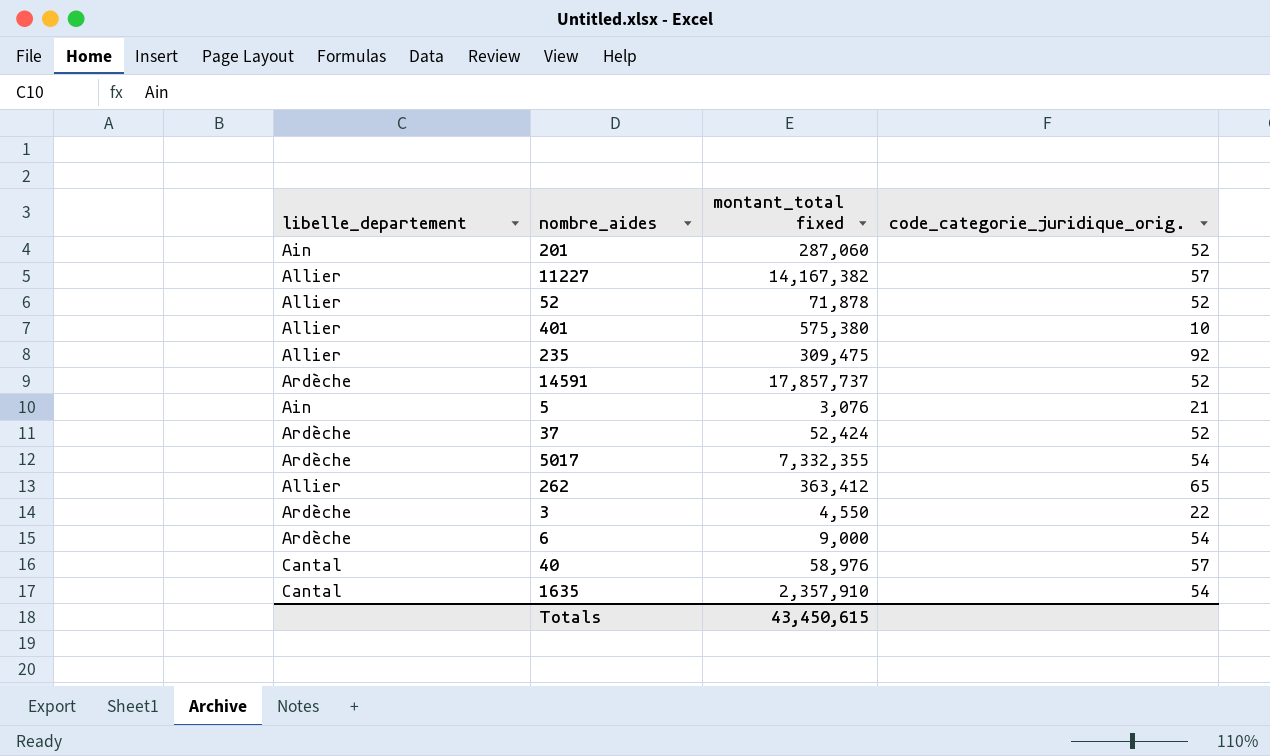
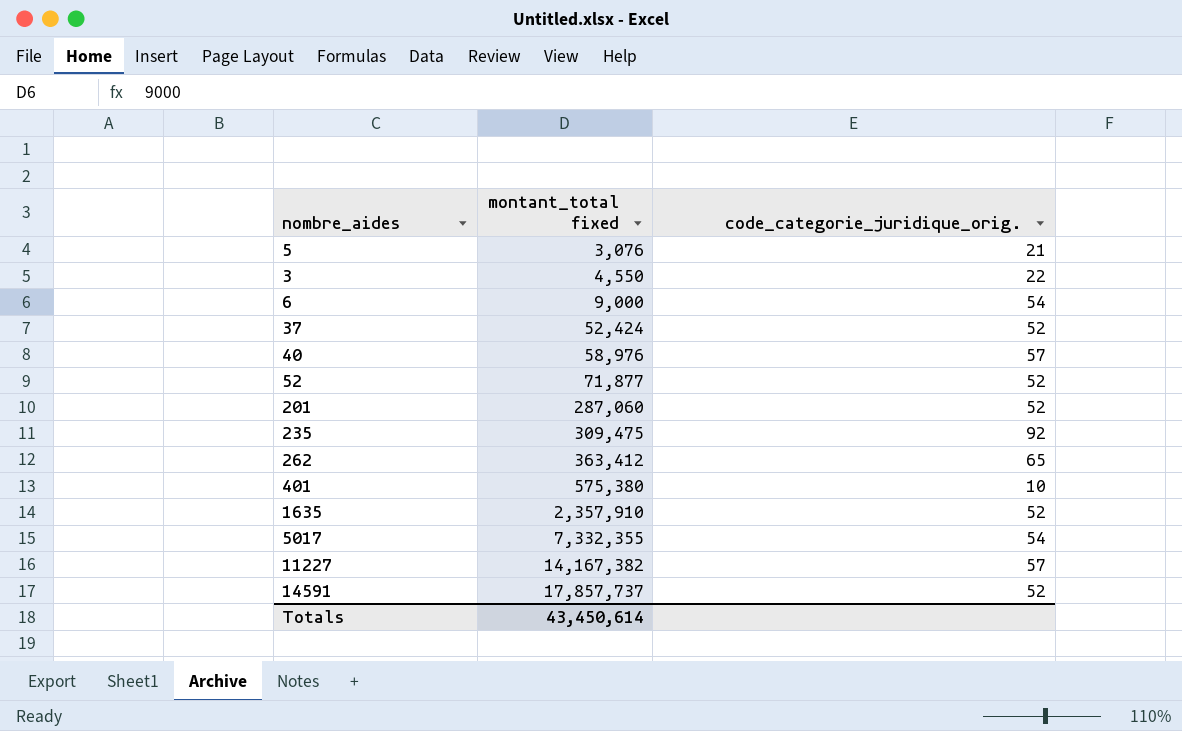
row order: none -> montant_total fixed ascending
column libelle_departement | position: 1 -> none
52 | montant_total fixed: 71,878 -> 71,877
1635 | code_categorie_juridique_orig.: 54 -> 52
Totals | montant_total fixed: 43,450,615 -> 43,450,614

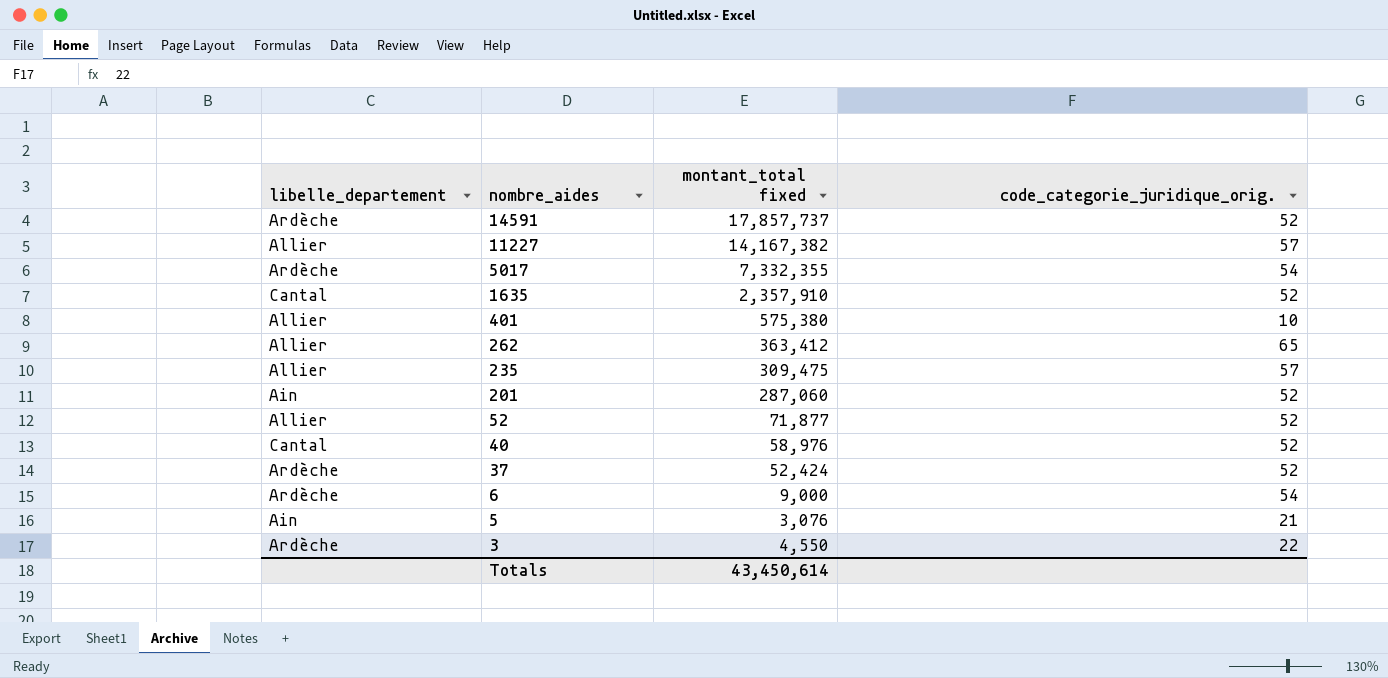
row order: montant_total fixed ascending -> nombre_aides descending
column libelle_departement | position: none -> 1
235 | code_categorie_juridique_orig.: 92 -> 57
40 | code_categorie_juridique_orig.: 57 -> 52

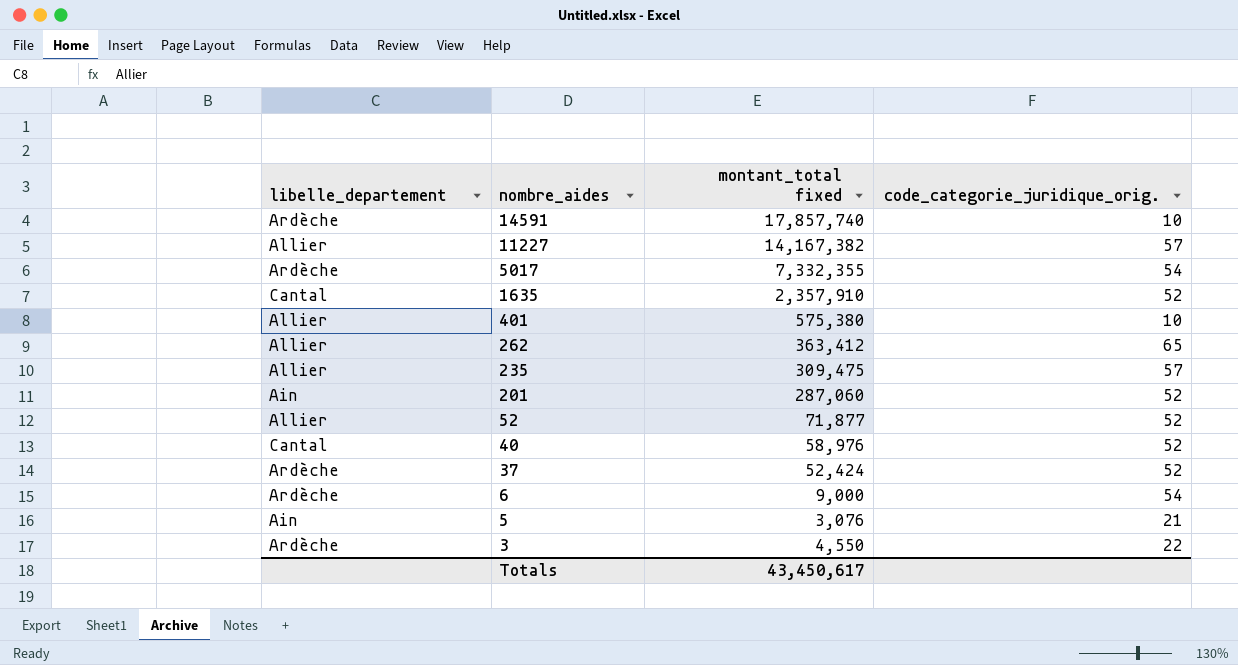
14591 | montant_total fixed: 17,857,737 -> 17,857,740
14591 | code_categorie_juridique_orig.: 52 -> 10
Totals | montant_total fixed: 43,450,614 -> 43,450,617

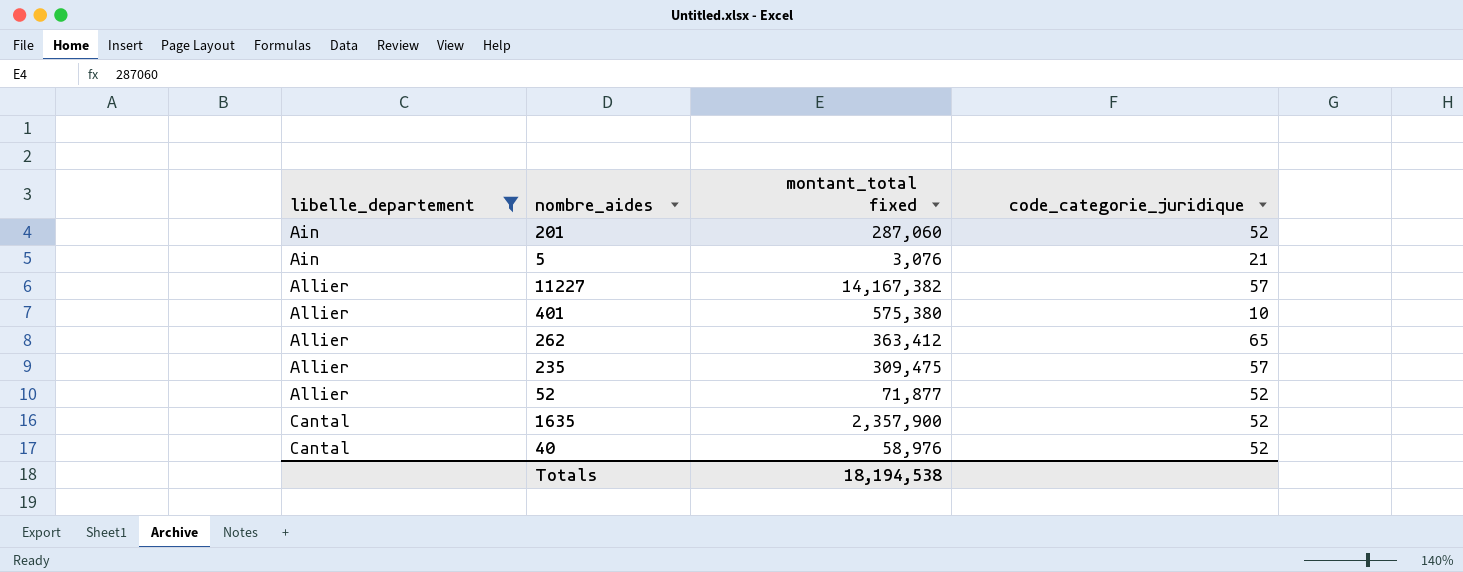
filter: none -> libelle_departement != Ardèche
row order: nombre_aides descending -> libelle_departement ascending
column name: code_categorie_juridique_orig. -> code_categorie_juridique
1635 | montant_total fixed: 2,357,910 -> 2,357,900
Totals | montant_total fixed: 43,450,617 -> 18,194,538

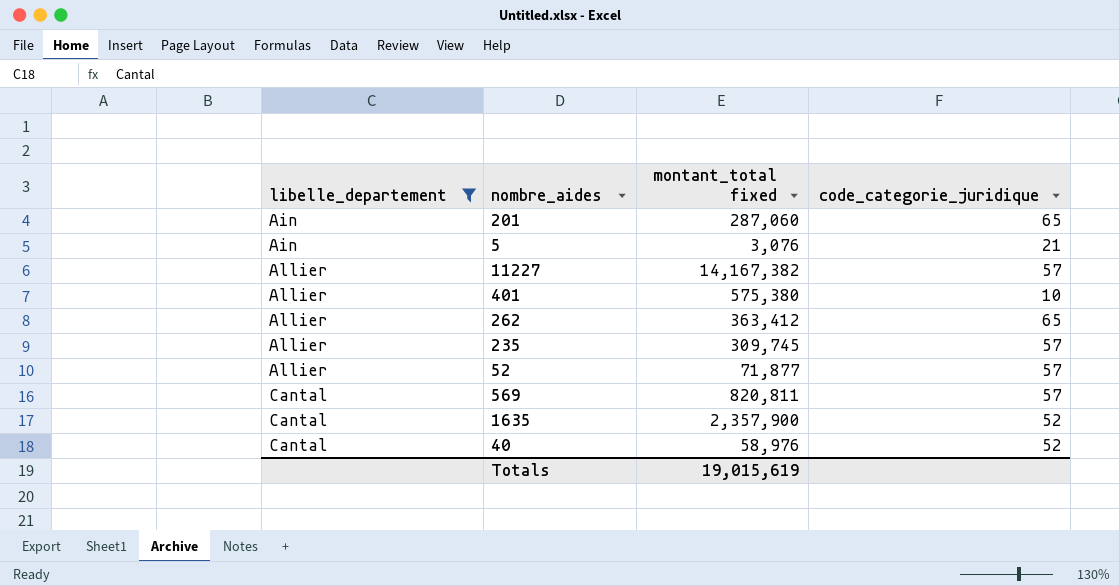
201 | code_categorie_juridique: 52 -> 65
235 | montant_total fixed: 309,475 -> 309,745
52 | code_categorie_juridique: 52 -> 57
row 569: none -> Cantal | 820,811 | 57
Totals | montant_total fixed: 18,194,538 -> 19,015,619

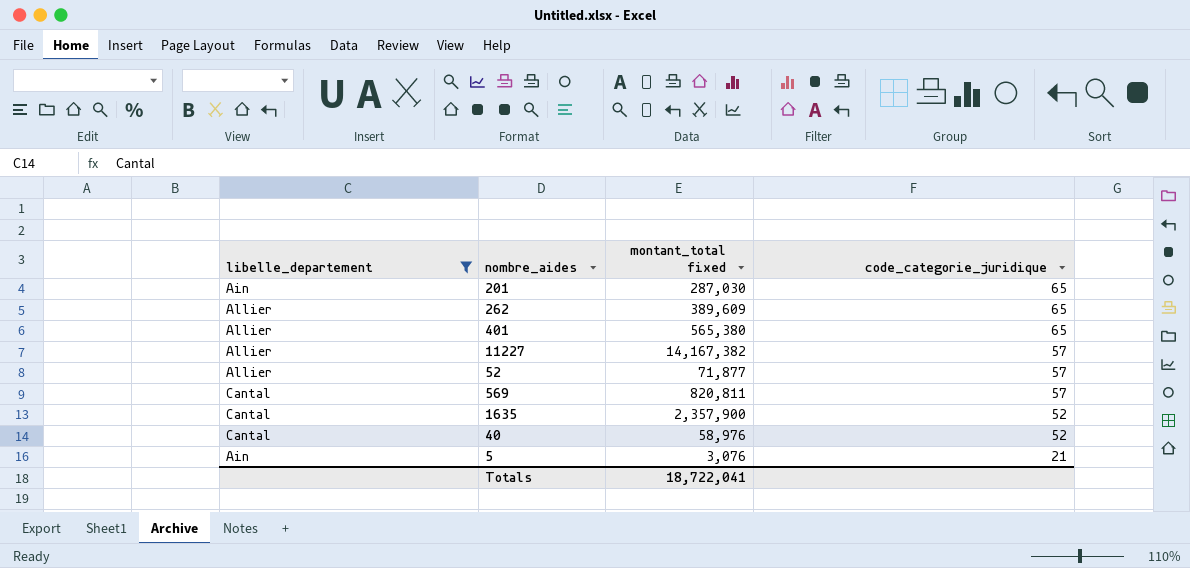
row order: libelle_departement ascending -> code_categorie_juridique descending
row 235: Allier | 309,745 | 57 -> none
201 | montant_total fixed: 287,060 -> 287,030
262 | montant_total fixed: 363,412 -> 389,609
401 | montant_total fixed: 575,380 -> 565,380
401 | code_categorie_juridique: 10 -> 65
Totals | montant_total fixed: 19,015,619 -> 18,722,041

